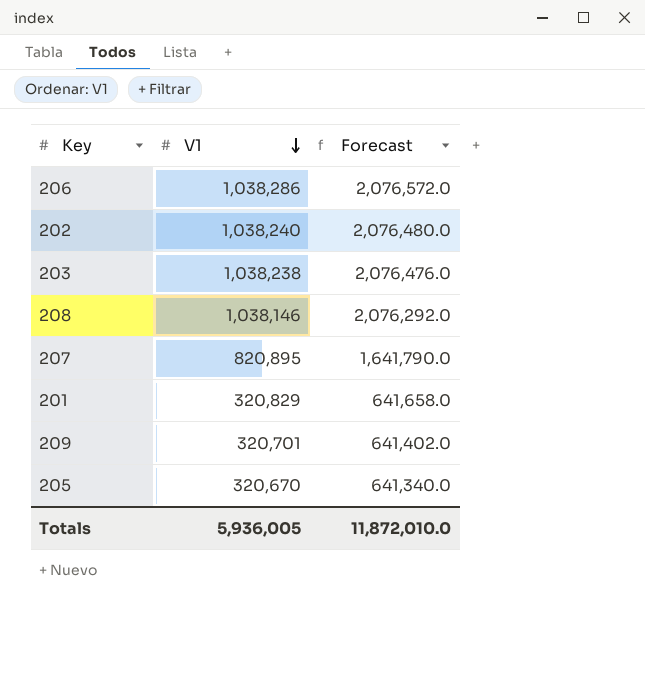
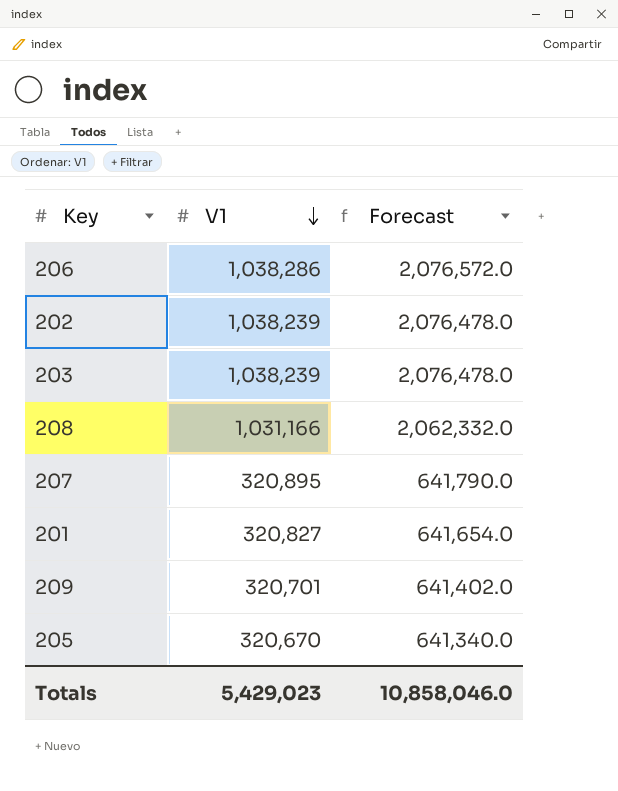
202 | V1: 1,038,240 -> 1,038,239
202 | Forecast: 2,076,480.0 -> 2,076,478.0
203 | V1: 1,038,238 -> 1,038,239
203 | Forecast: 2,076,476.0 -> 2,076,478.0
208 | V1: 1,038,146 -> 1,031,166
208 | Forecast: 2,076,292.0 -> 2,062,332.0
207 | V1: 820,895 -> 320,895
207 | Forecast: 1,641,790.0 -> 641,790.0
201 | V1: 320,829 -> 320,827
201 | Forecast: 641,658.0 -> 641,654.0
Totals | V1: 5,936,005 -> 5,429,023
Totals | Forecast: 11,872,010.0 -> 10,858,046.0

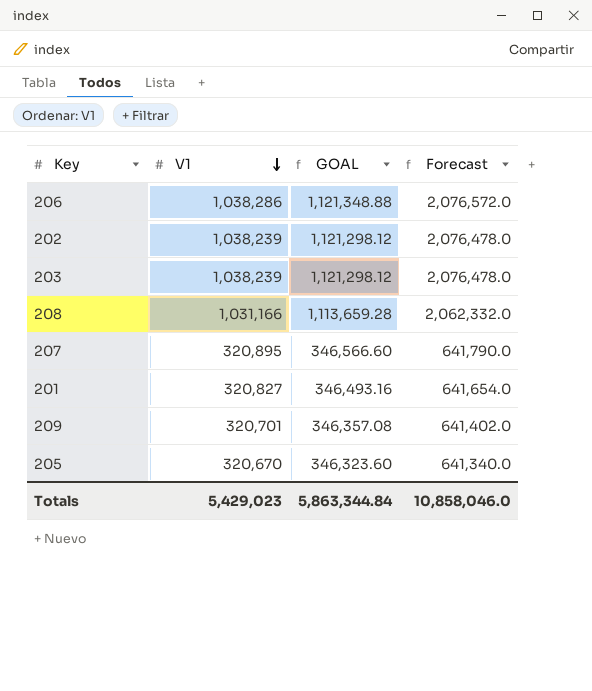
column GOAL | formula: none -> [V1] * 1.08

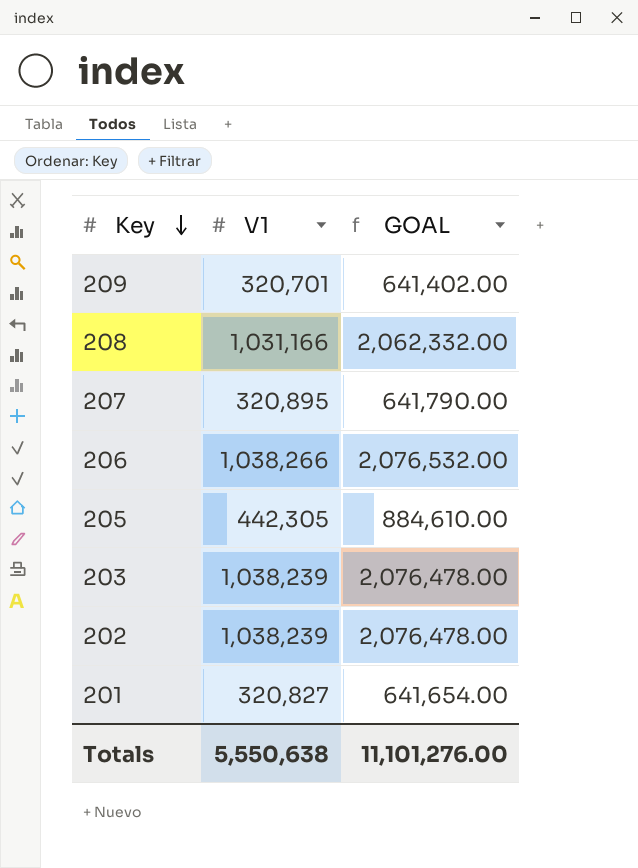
row order: V1 descending -> Key descending
column Forecast | formula: [V1] * 2 -> none
column GOAL | formula: [V1] * 1.08 -> [V1] * 2
206 | V1: 1,038,286 -> 1,038,266
205 | V1: 320,670 -> 442,305
Totals | V1: 5,429,023 -> 5,550,638
Totals | GOAL: 5,863,344.84 -> 11,101,276.00

